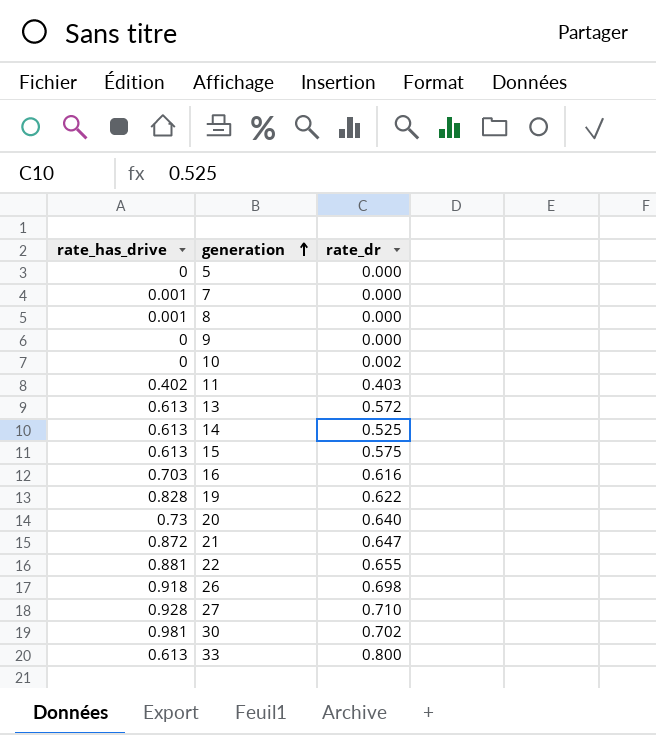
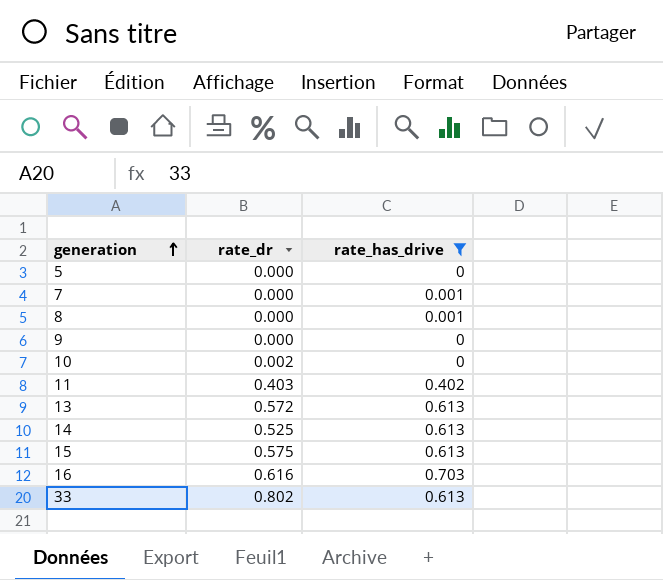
filter: none -> rate_has_drive <= 0.703
column rate_has_drive | position: 1 -> 3
33 | rate_dr: 0.800 -> 0.802

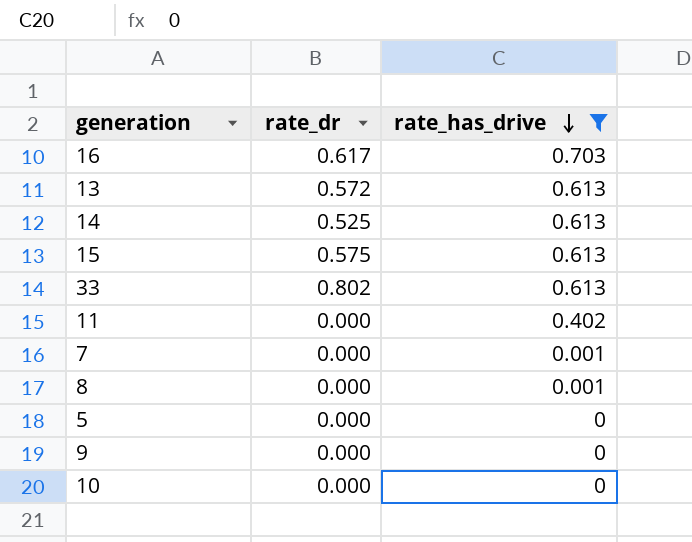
row order: generation ascending -> rate_has_drive descending
16 | rate_dr: 0.616 -> 0.617
11 | rate_dr: 0.403 -> 0.000
10 | rate_dr: 0.002 -> 0.000

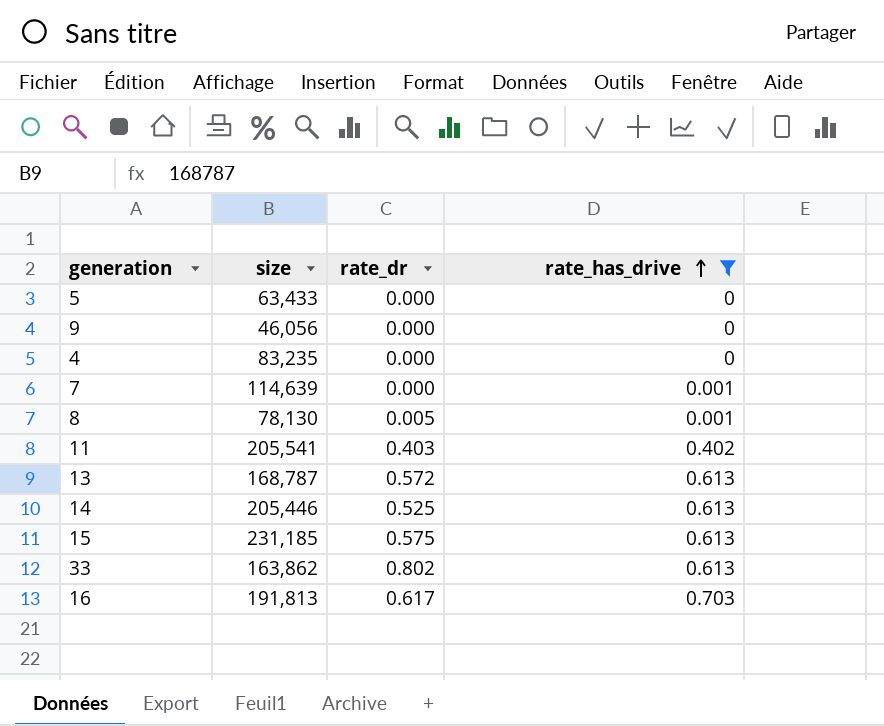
row order: rate_has_drive descending -> rate_has_drive ascending
column size | position: none -> 2
row 10: 0.000 | 0 -> none
row 4: none -> 83,235 | 0.000 | 0
8 | rate_dr: 0.000 -> 0.005
11 | rate_dr: 0.000 -> 0.403

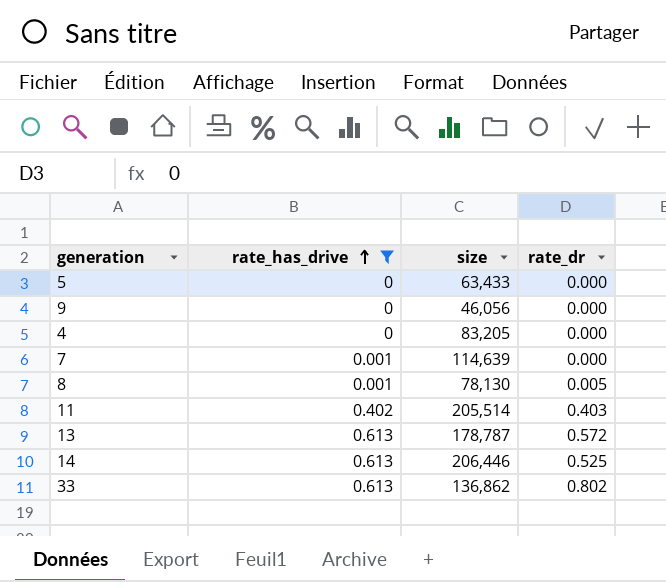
column rate_has_drive | position: 4 -> 2
row 15: 231,185 | 0.575 | 0.613 -> none
row 16: 191,813 | 0.617 | 0.703 -> none
4 | size: 83,235 -> 83,205
11 | size: 205,541 -> 205,514
13 | size: 168,787 -> 178,787
14 | size: 205,446 -> 206,446
33 | size: 163,862 -> 136,862

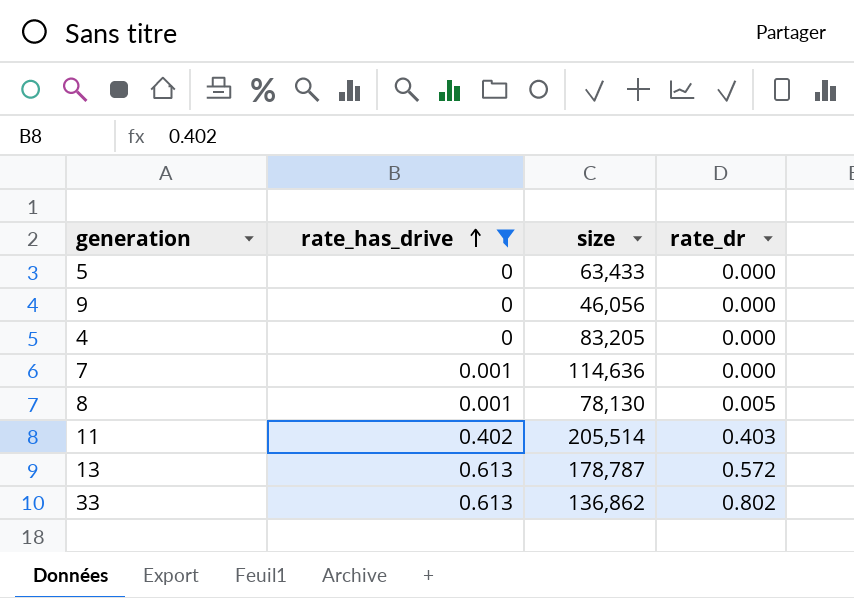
row 14: 0.613 | 206,446 | 0.525 -> none
7 | size: 114,639 -> 114,636

